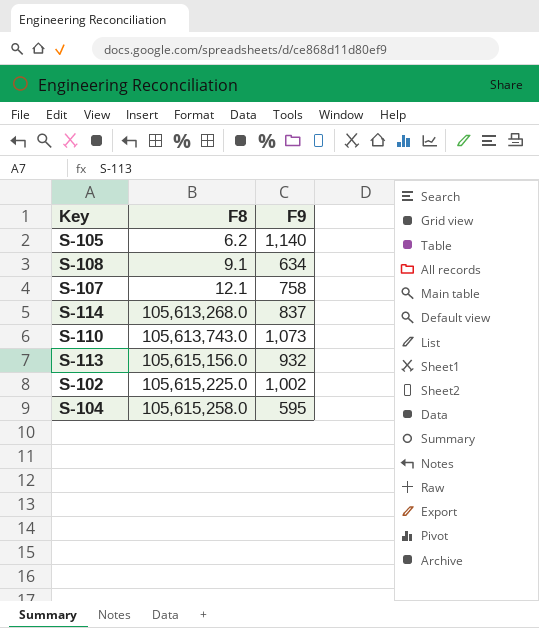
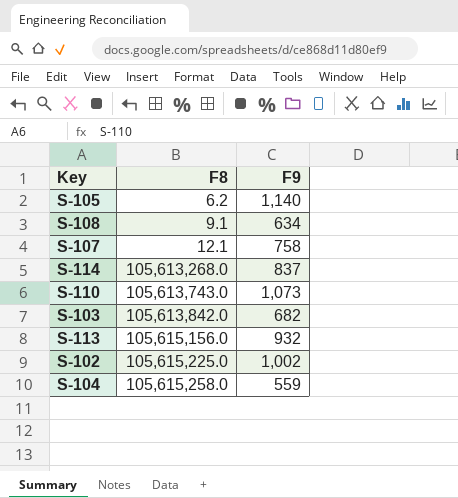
row S-103: none -> 105,613,842.0 | 682
S-104 | F9: 595 -> 559

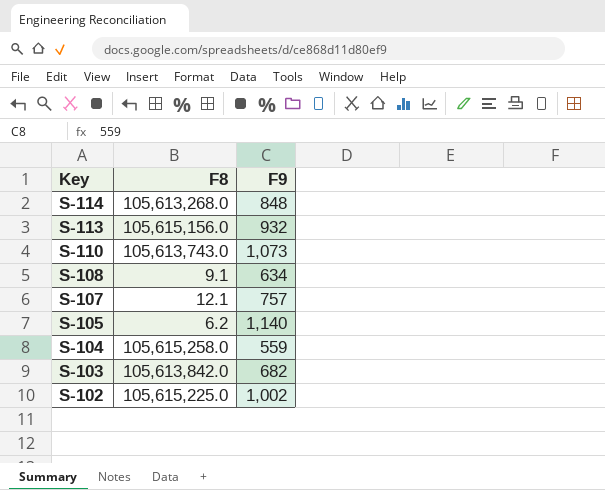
row order: F8 ascending -> Key descending
S-114 | F9: 837 -> 848
S-107 | F9: 758 -> 757

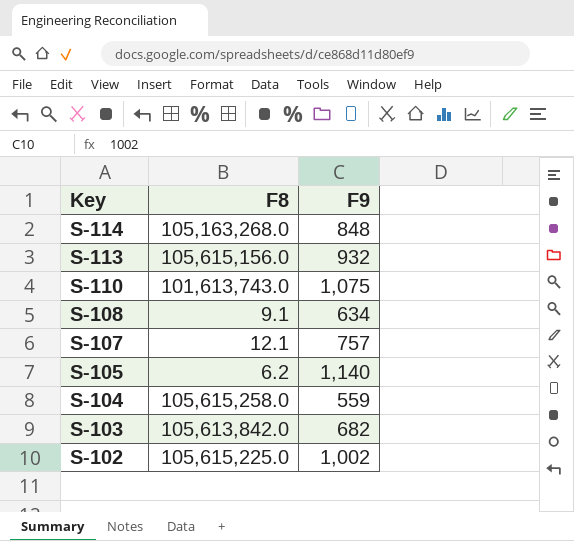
S-114 | F8: 105,613,268.0 -> 105,163,268.0
S-110 | F8: 105,613,743.0 -> 101,613,743.0
S-110 | F9: 1,073 -> 1,075

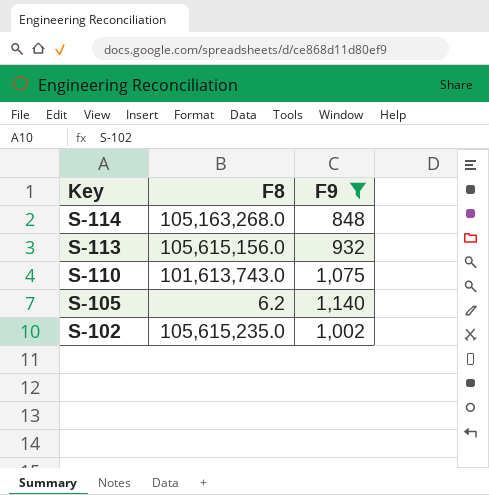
filter: none -> F9 >= 848
S-102 | F8: 105,615,225.0 -> 105,615,235.0

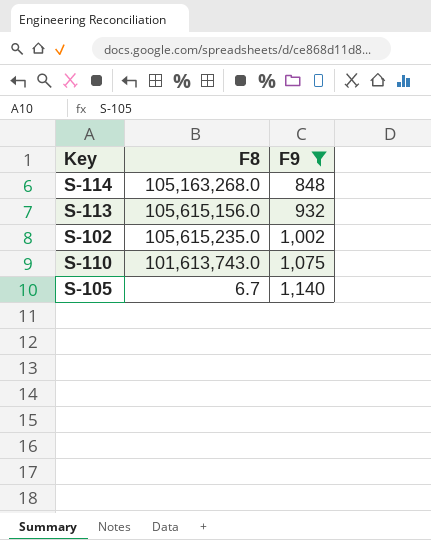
row order: Key descending -> F9 ascending
S-105 | F8: 6.2 -> 6.7

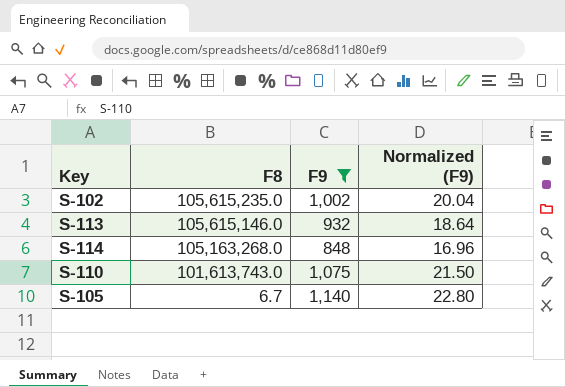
row order: F9 ascending -> F8 descending
column Normalized (F9) | formula: none -> [F9] * 0.02
S-113 | F8: 105,615,156.0 -> 105,615,146.0

